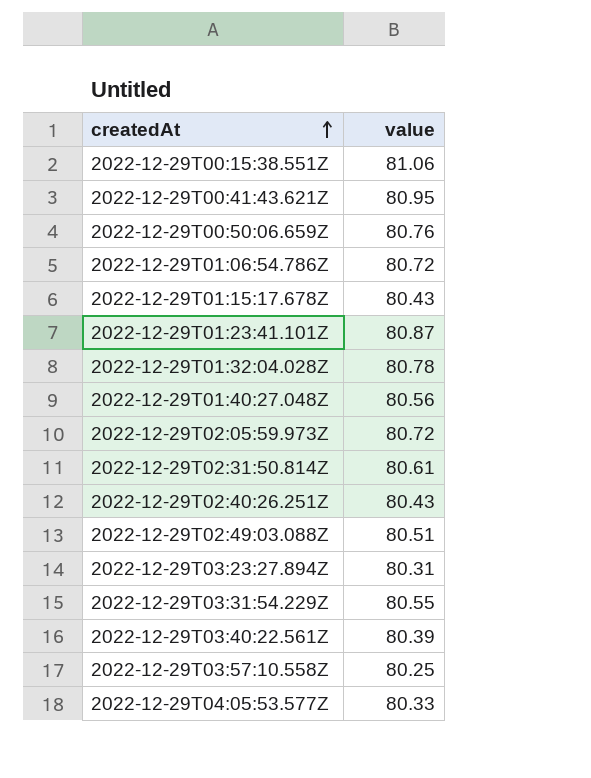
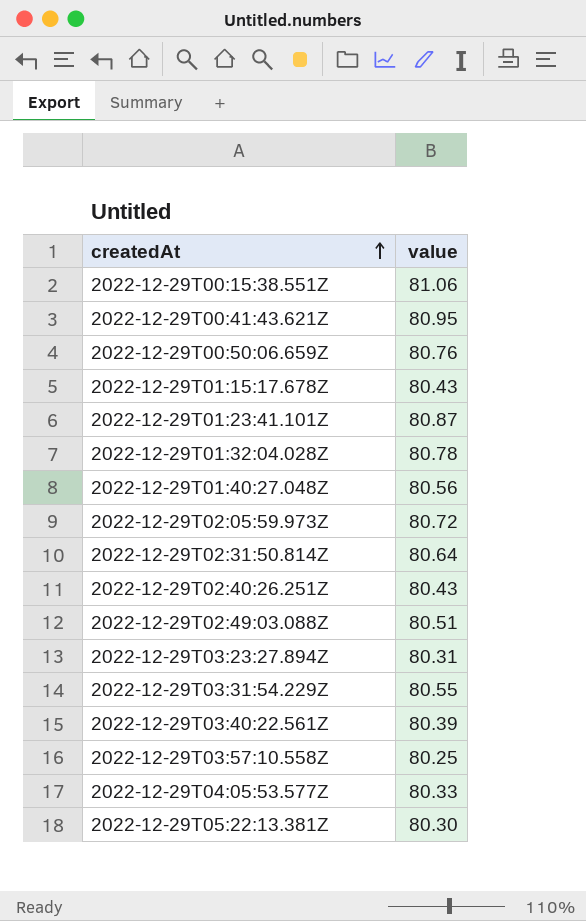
row 2022-12-29T01:06:54.786Z: 80.72 -> none
2022-12-29T02:31:50.814Z | value: 80.61 -> 80.64
row 2022-12-29T05:22:13.381Z: none -> 80.30

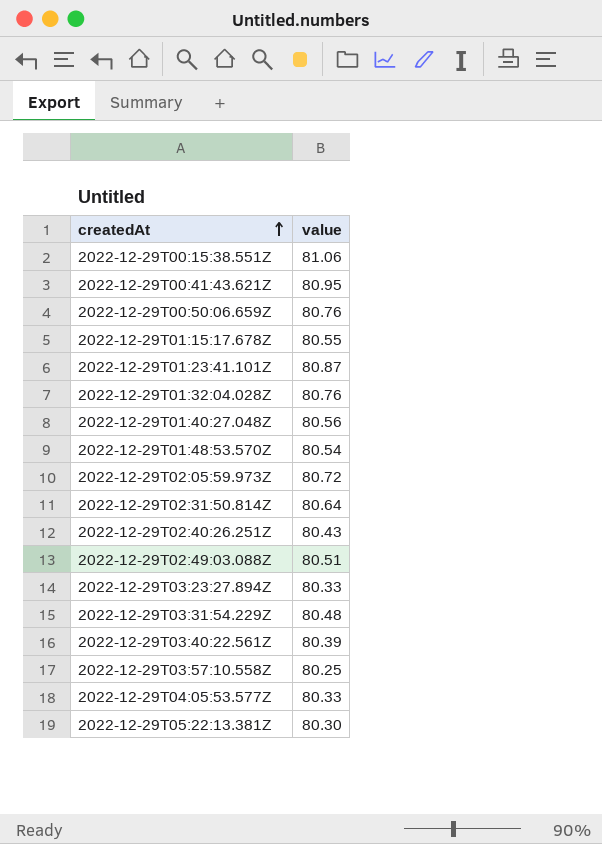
2022-12-29T01:15:17.678Z | value: 80.43 -> 80.55
2022-12-29T01:32:04.028Z | value: 80.78 -> 80.76
row 2022-12-29T01:48:53.570Z: none -> 80.54
2022-12-29T03:23:27.894Z | value: 80.31 -> 80.33
2022-12-29T03:31:54.229Z | value: 80.55 -> 80.48

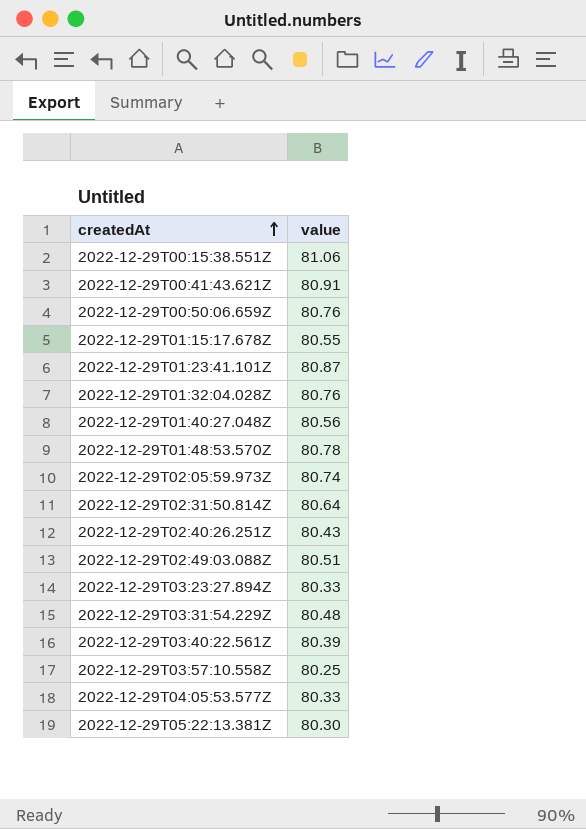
2022-12-29T00:41:43.621Z | value: 80.95 -> 80.91
2022-12-29T01:48:53.570Z | value: 80.54 -> 80.78
2022-12-29T02:05:59.973Z | value: 80.72 -> 80.74

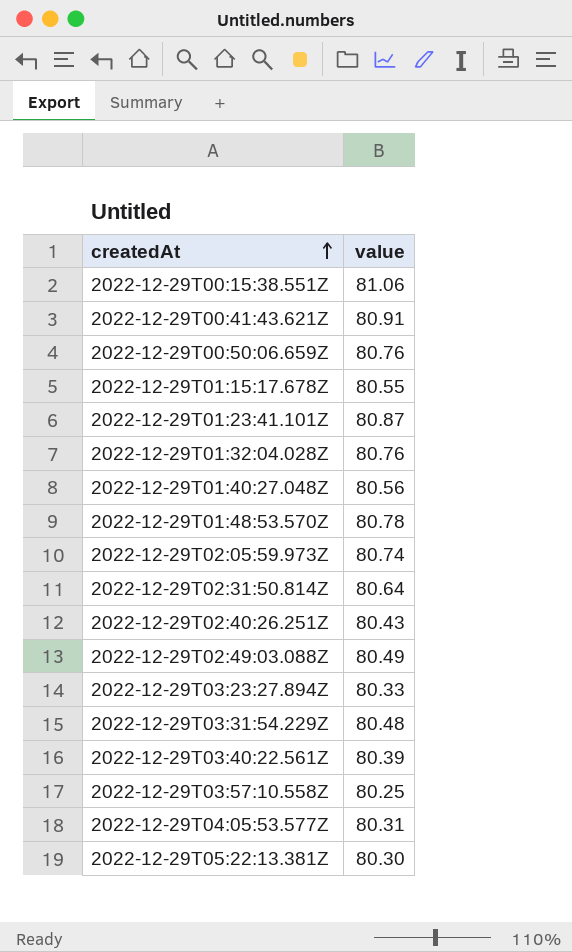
2022-12-29T02:49:03.088Z | value: 80.51 -> 80.49
2022-12-29T04:05:53.577Z | value: 80.33 -> 80.31

